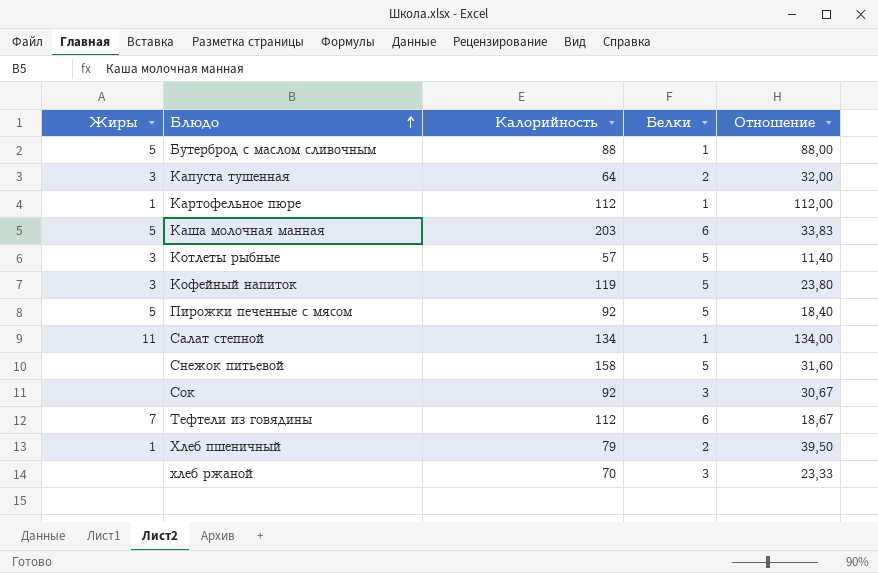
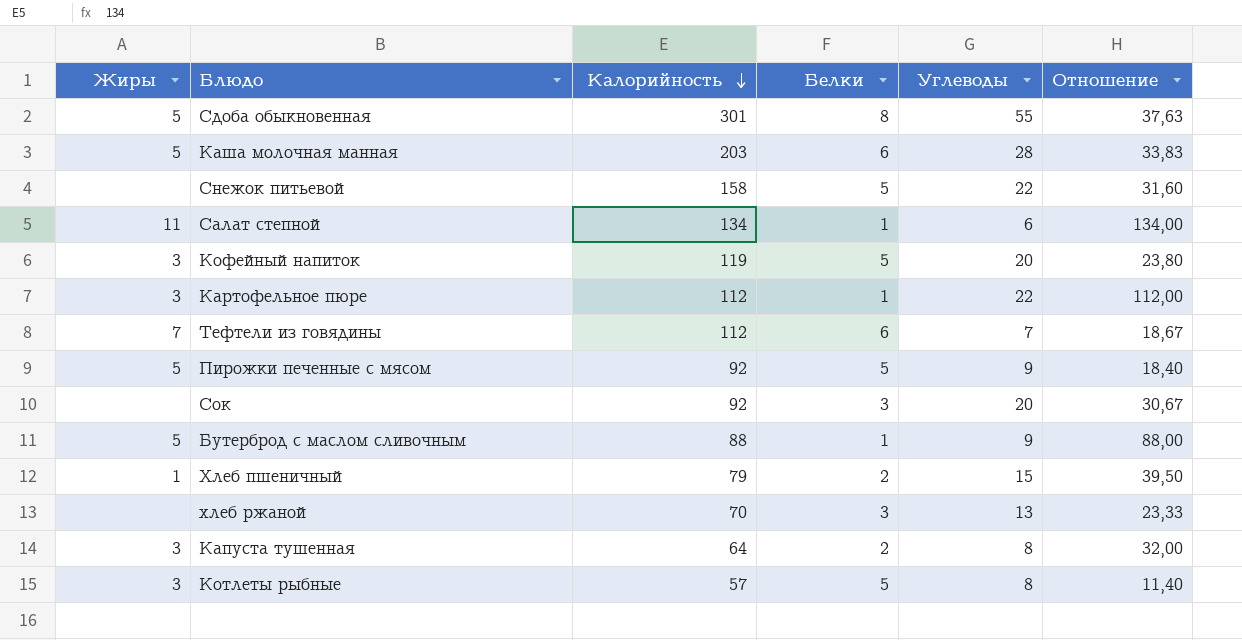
row order: Блюдо ascending -> Калорийность descending
column Углеводы | position: none -> 5
row Сдоба обыкновенная: none -> 5 | 301 | 8 | 55 | 37,63
Картофельное пюре | Жиры: 1 -> 3

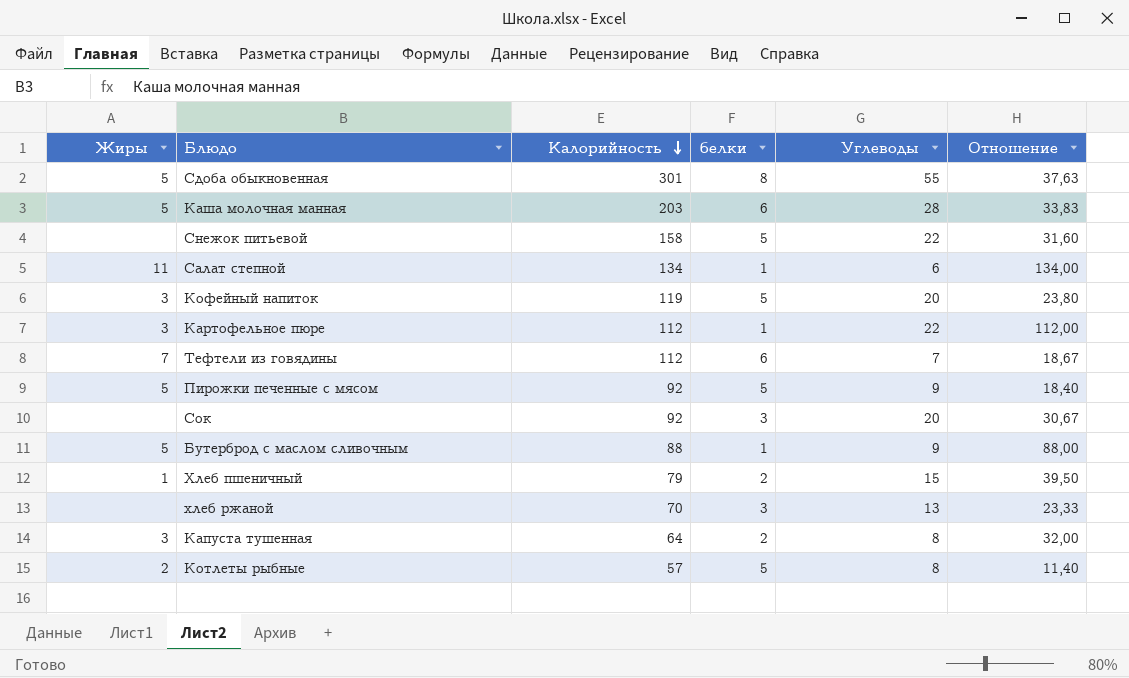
column name: Белки -> белки
Котлеты рыбные | Жиры: 3 -> 2

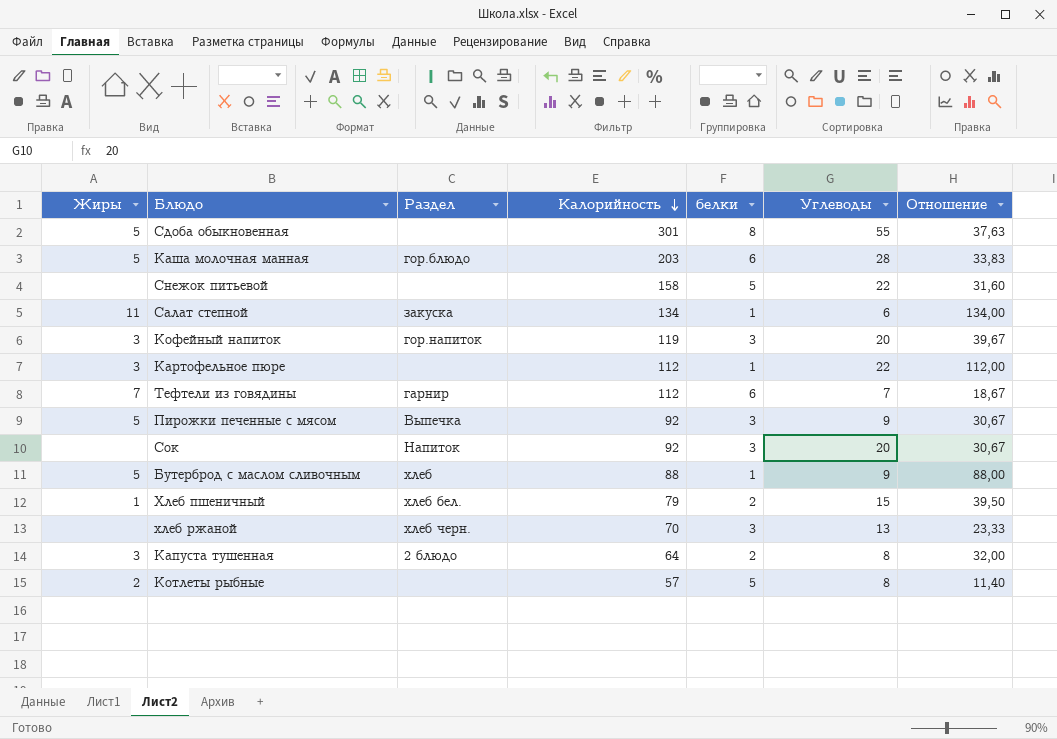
column Раздел | position: none -> 3
Кофейный напиток | белки: 5 -> 3
Кофейный напиток | Отношение: 23,80 -> 39,67
Пирожки печенные с мясом | белки: 5 -> 3
Пирожки печенные с мясом | Отношение: 18,40 -> 30,67

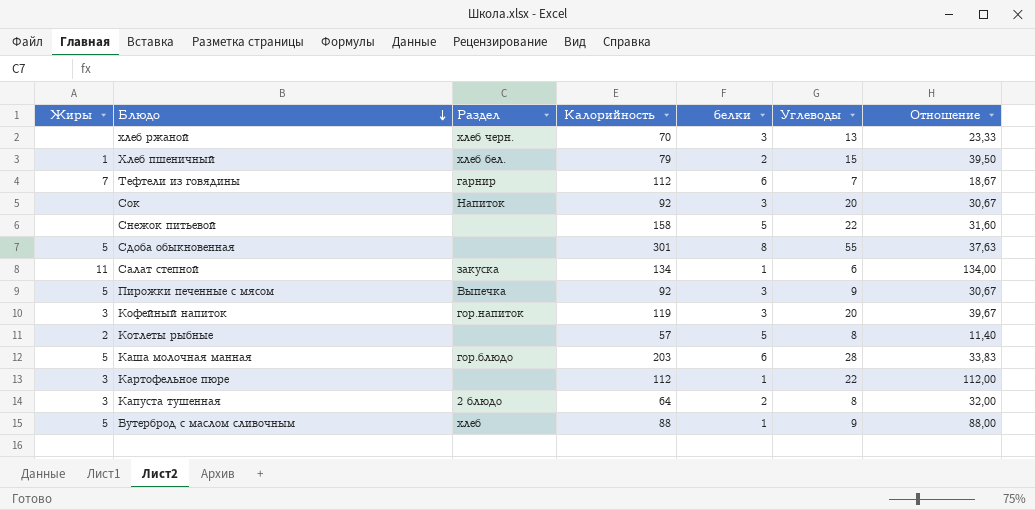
row order: Калорийность descending -> Блюдо descending

